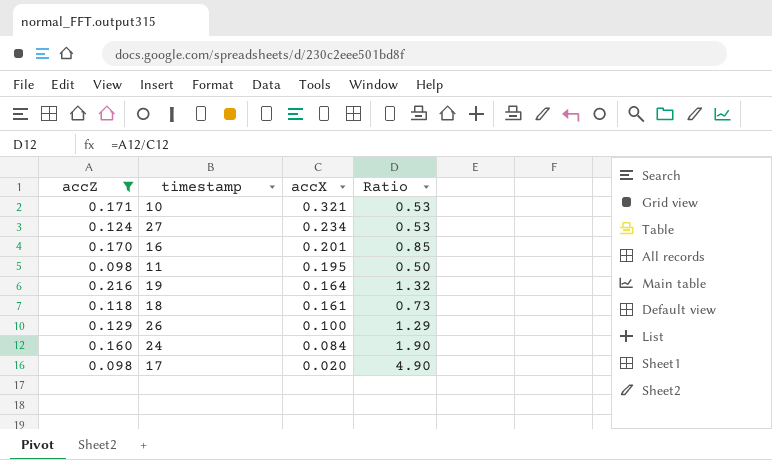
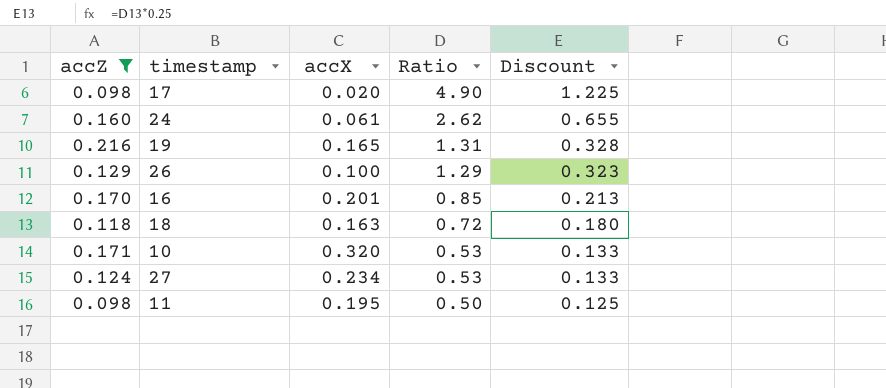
row order: accX descending -> Ratio descending
column Discount | formula: none -> [Ratio] * 0.25
24 | accX: 0.084 -> 0.061
24 | Ratio: 1.90 -> 2.62
19 | accX: 0.164 -> 0.165
19 | Ratio: 1.32 -> 1.31
18 | accX: 0.161 -> 0.163
18 | Ratio: 0.73 -> 0.72
10 | accX: 0.321 -> 0.320

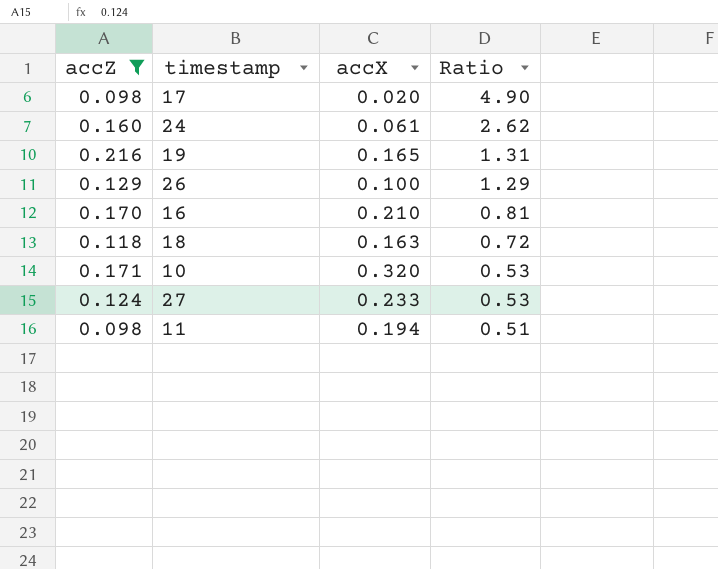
column Discount | formula: [Ratio] * 0.25 -> none
16 | accX: 0.201 -> 0.210
16 | Ratio: 0.85 -> 0.81
27 | accX: 0.234 -> 0.233
11 | accX: 0.195 -> 0.194
11 | Ratio: 0.50 -> 0.51

